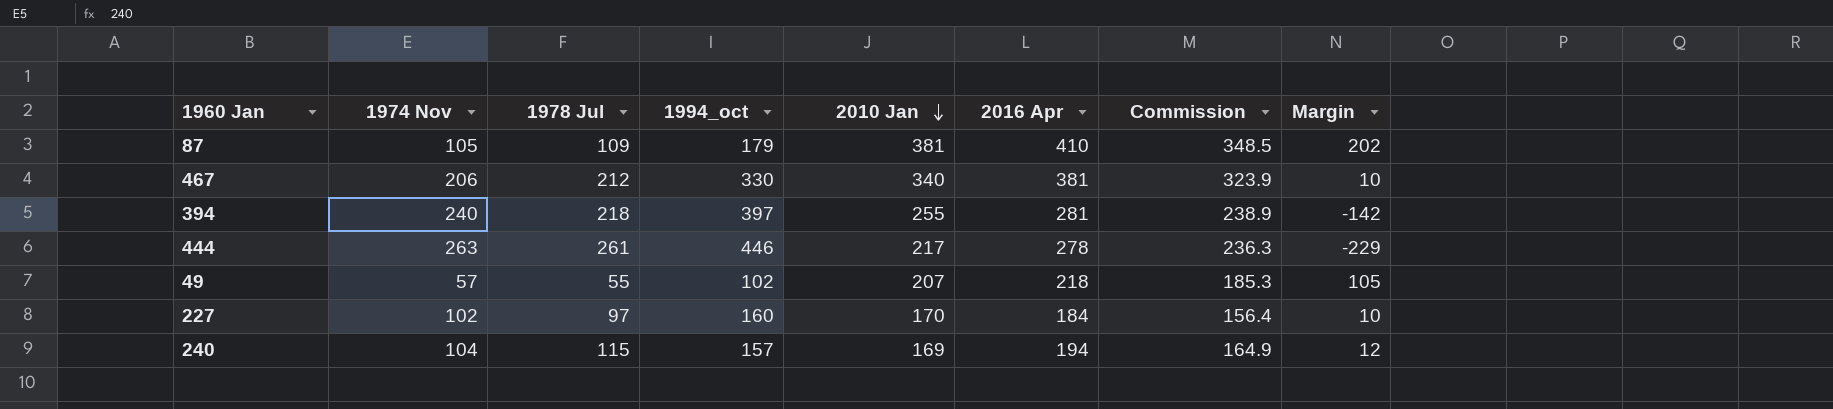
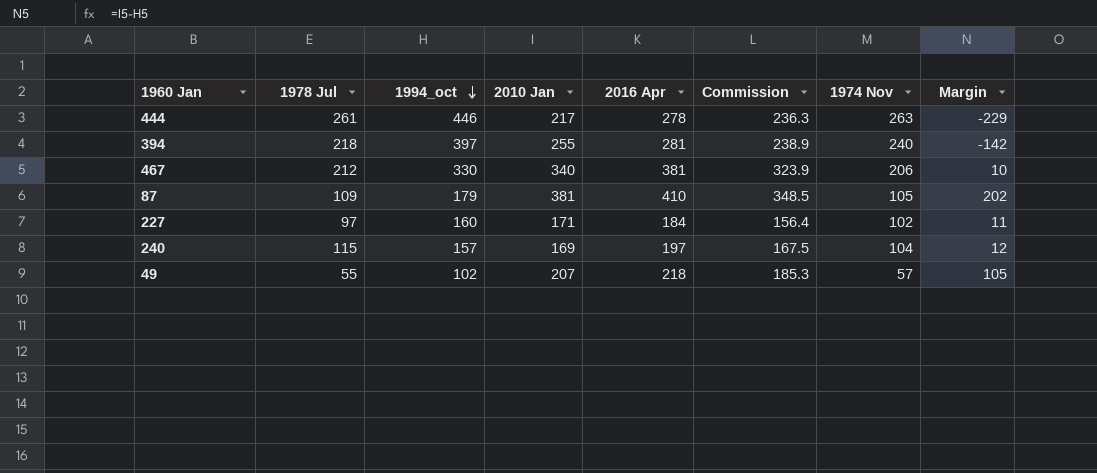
row order: 2010 Jan descending -> 1994_oct descending
column 1974 Nov | position: 2 -> 7
227 | 2010 Jan: 170 -> 171
227 | Margin: 10 -> 11
240 | 2016 Apr: 194 -> 197
240 | Commission: 164.9 -> 167.5

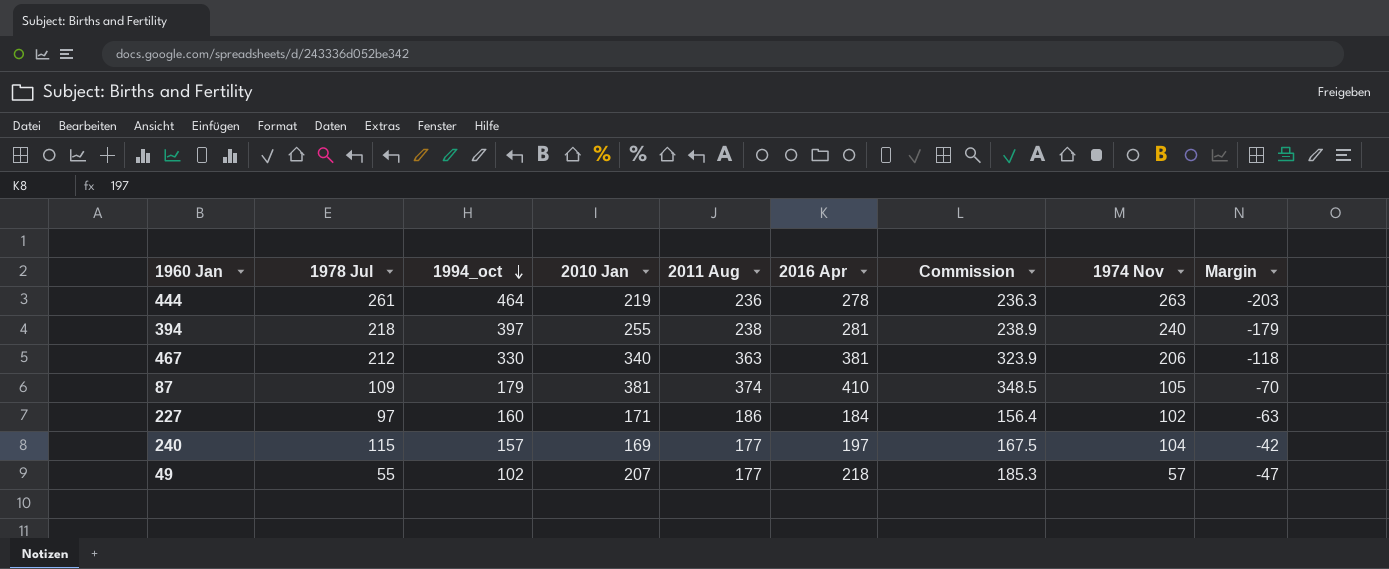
column 2011 Aug | position: none -> 5
column Margin | formula: [2010 Jan] - [1994_oct] -> [1978 Jul] - [1994_oct]
444 | 1994_oct: 446 -> 464
444 | 2010 Jan: 217 -> 219

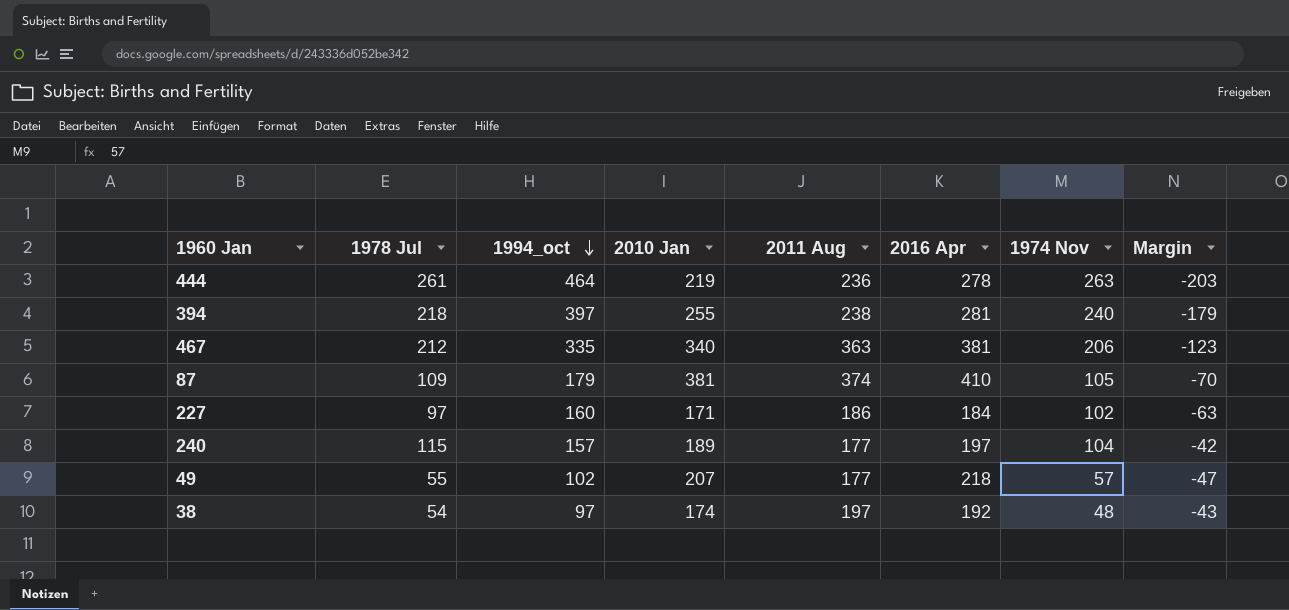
column Commission | formula: [2016 Apr] * 0.85 -> none
467 | 1994_oct: 330 -> 335
467 | Margin: -118 -> -123
240 | 2010 Jan: 169 -> 189
row 38: none -> 54 | 97 | 174 | 197 | 192 | 48 | -43

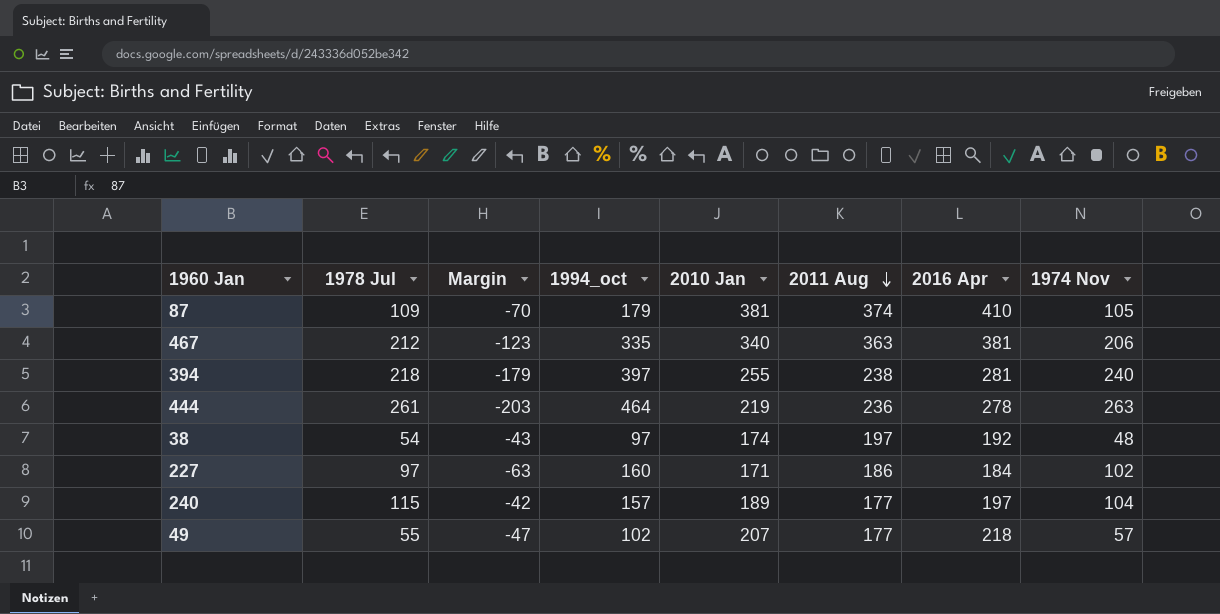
row order: 1994_oct descending -> 2011 Aug descending
column Margin | position: 8 -> 3

